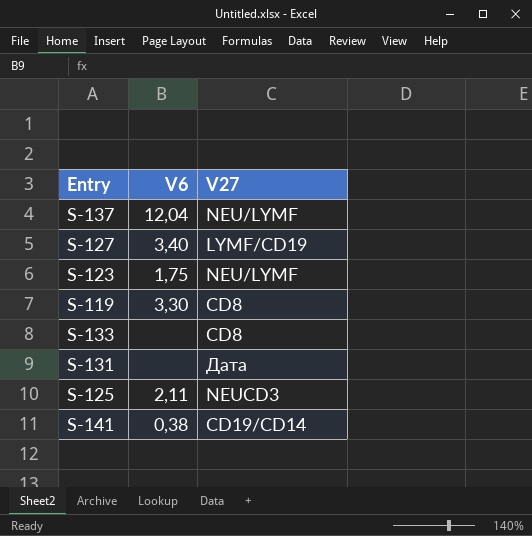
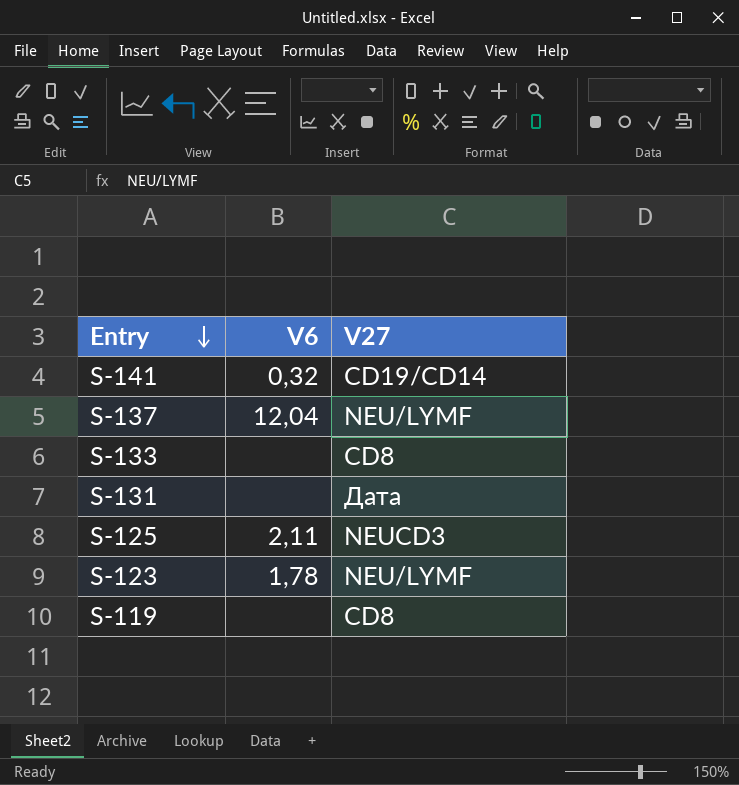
row order: none -> Entry descending
row S-127: 3,40 | LYMF/CD19 -> none
S-141 | V6: 0,38 -> 0,32
S-123 | V6: 1,75 -> 1,78
S-119 | V6: 3,30 -> none

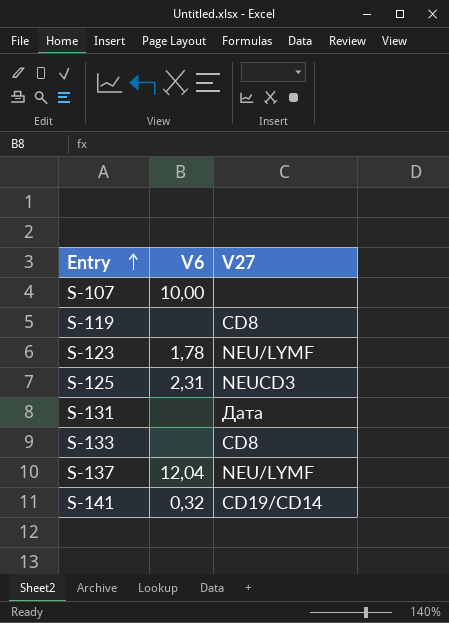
row order: Entry descending -> Entry ascending
row S-107: none -> 10,00 | none
S-125 | V6: 2,11 -> 2,31

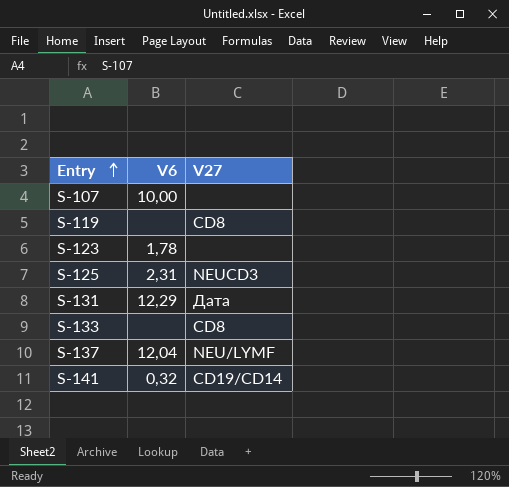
S-123 | V27: NEU/LYMF -> none
S-131 | V6: none -> 12,29

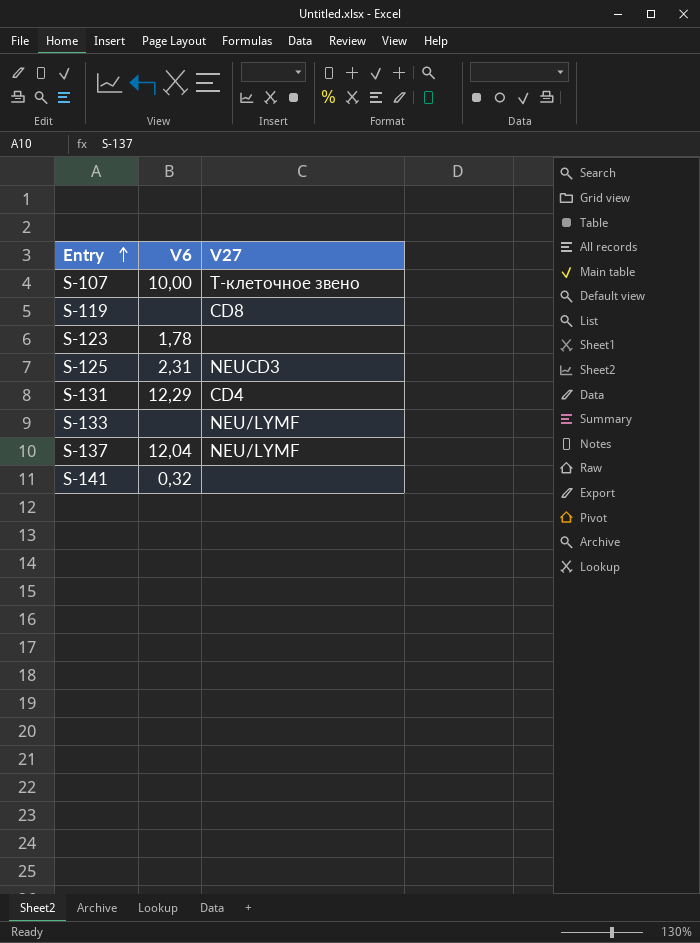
S-107 | V27: none -> Т-клеточное звено
S-131 | V27: Дата -> CD4
S-133 | V27: CD8 -> NEU/LYMF
S-141 | V27: CD19/CD14 -> none

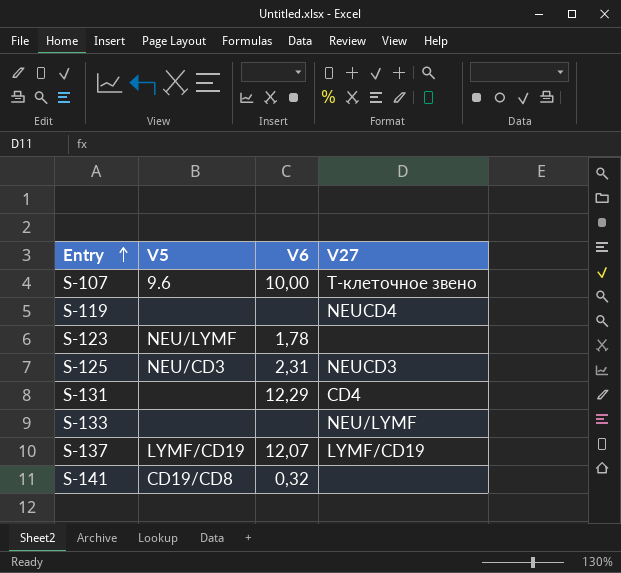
column V5 | position: none -> 2
S-119 | V27: CD8 -> NEUCD4
S-137 | V6: 12,04 -> 12,07
S-137 | V27: NEU/LYMF -> LYMF/CD19

